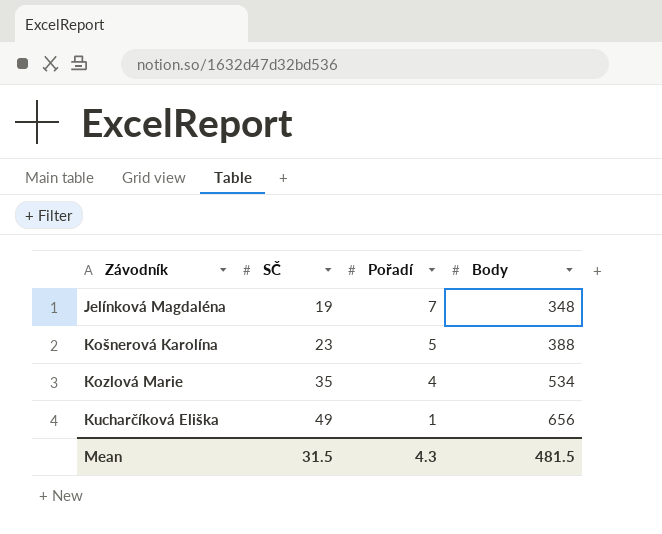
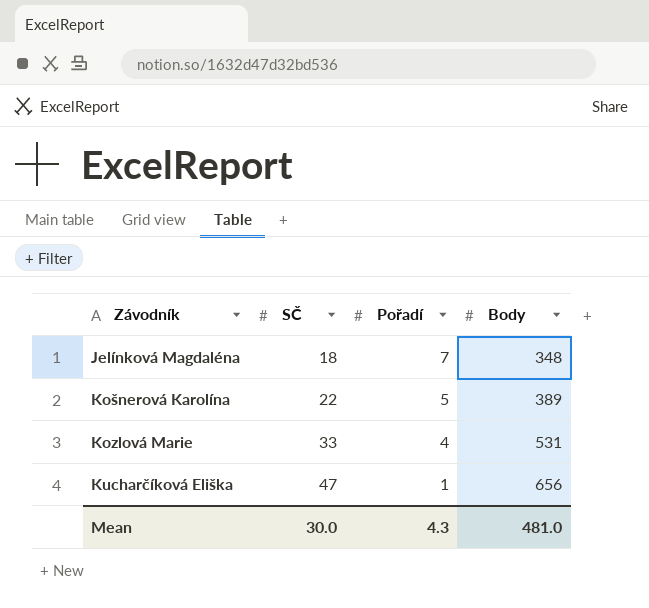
Jelínková Magdaléna | SČ: 19 -> 18
Košnerová Karolína | SČ: 23 -> 22
Košnerová Karolína | Body: 388 -> 389
Kozlová Marie | SČ: 35 -> 33
Kozlová Marie | Body: 534 -> 531
Kucharčíková Eliška | SČ: 49 -> 47
Mean | SČ: 31.5 -> 30.0
Mean | Body: 481.5 -> 481.0

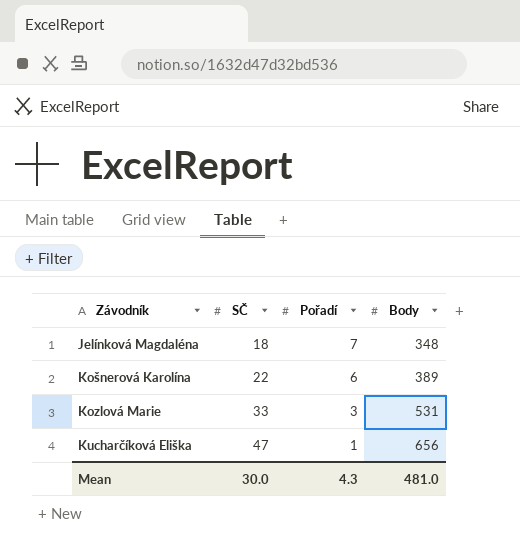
Košnerová Karolína | Pořadí: 5 -> 6
Kozlová Marie | Pořadí: 4 -> 3

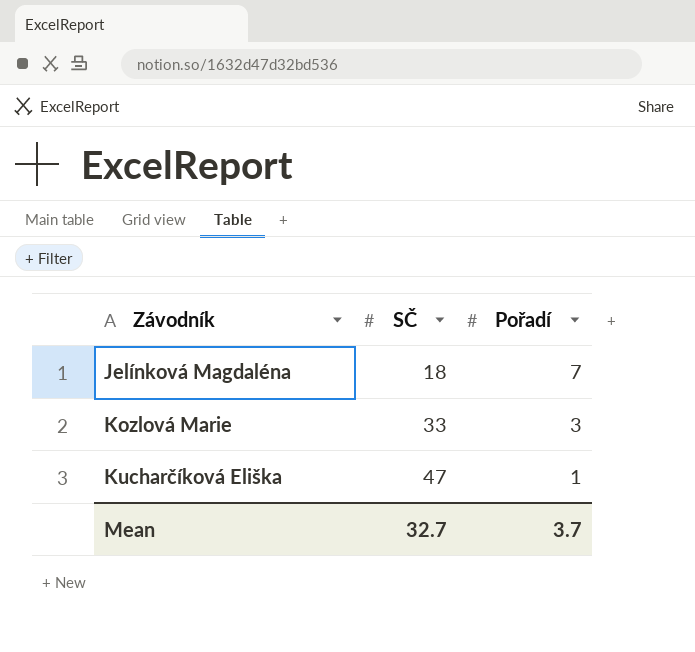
column Body | position: 4 -> none
row Košnerová Karolína: 22 | 6 | 389 -> none
Mean | SČ: 30.0 -> 32.7
Mean | Pořadí: 4.3 -> 3.7

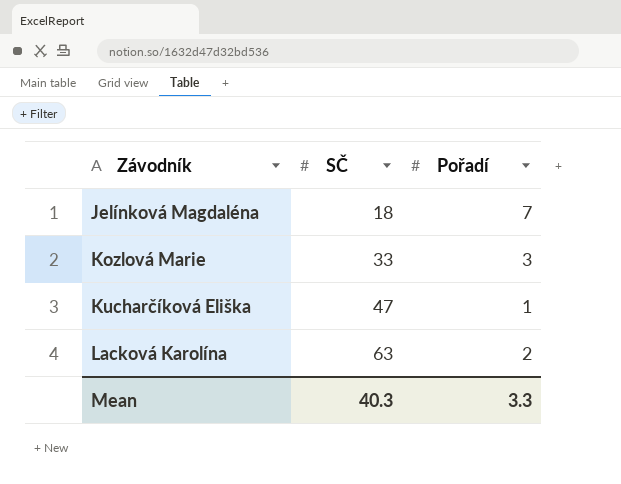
row Lacková Karolína: none -> 63 | 2
Mean | SČ: 32.7 -> 40.3
Mean | Pořadí: 3.7 -> 3.3

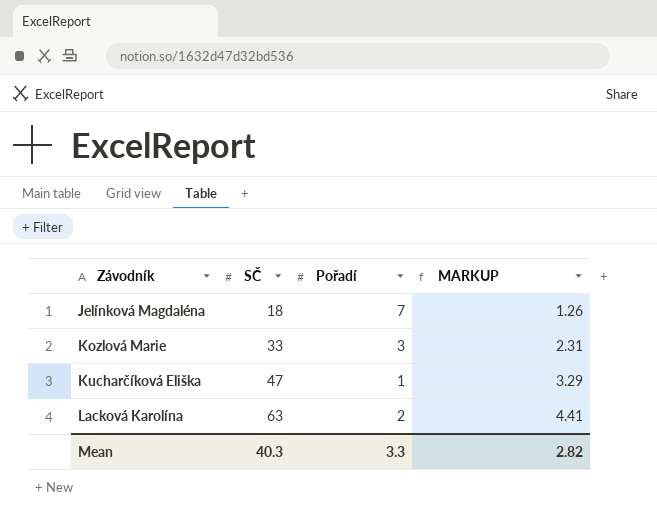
column MARKUP | formula: none -> [SČ] * 0.07

